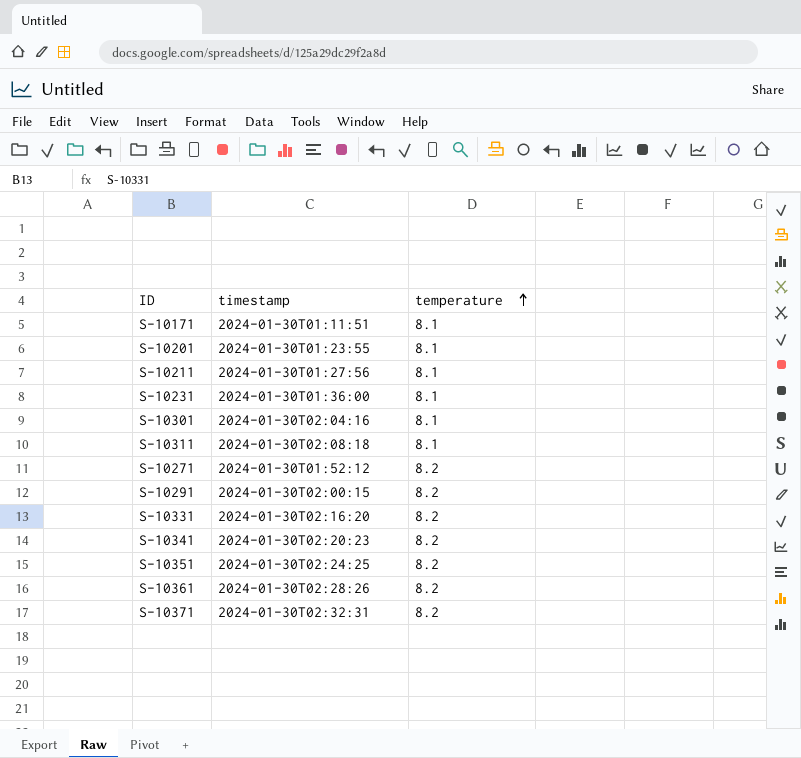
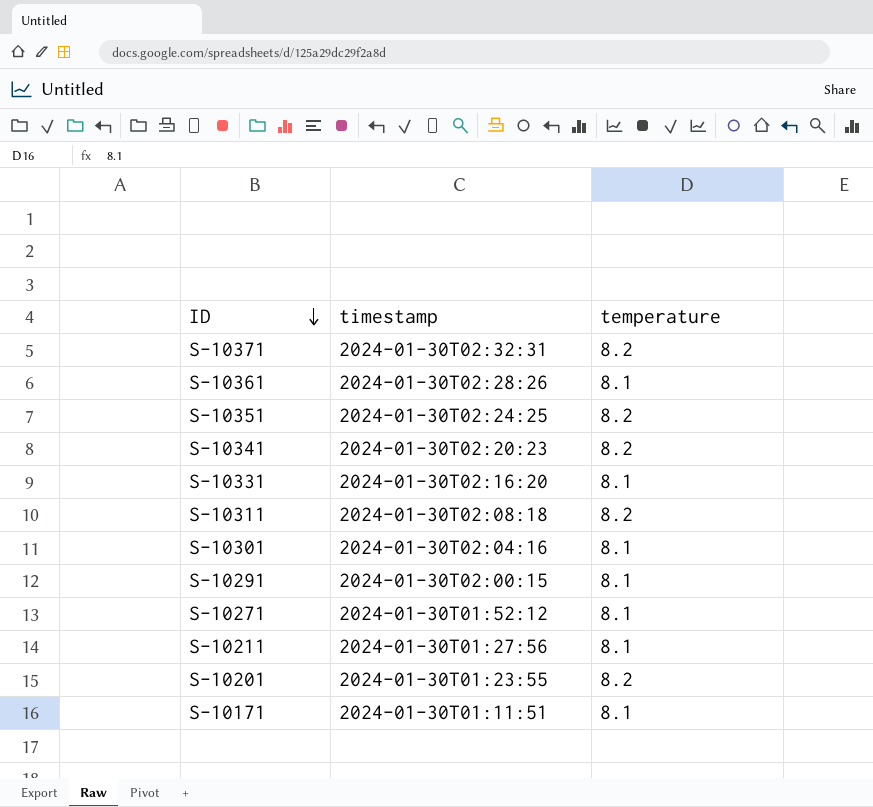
row order: temperature ascending -> ID descending
row S-10231: 2024-01-30T01:36:00 | 8.1 -> none
S-10361 | temperature: 8.2 -> 8.1
S-10331 | temperature: 8.2 -> 8.1
S-10311 | temperature: 8.1 -> 8.2
S-10291 | temperature: 8.2 -> 8.1
S-10271 | temperature: 8.2 -> 8.1
S-10201 | temperature: 8.1 -> 8.2

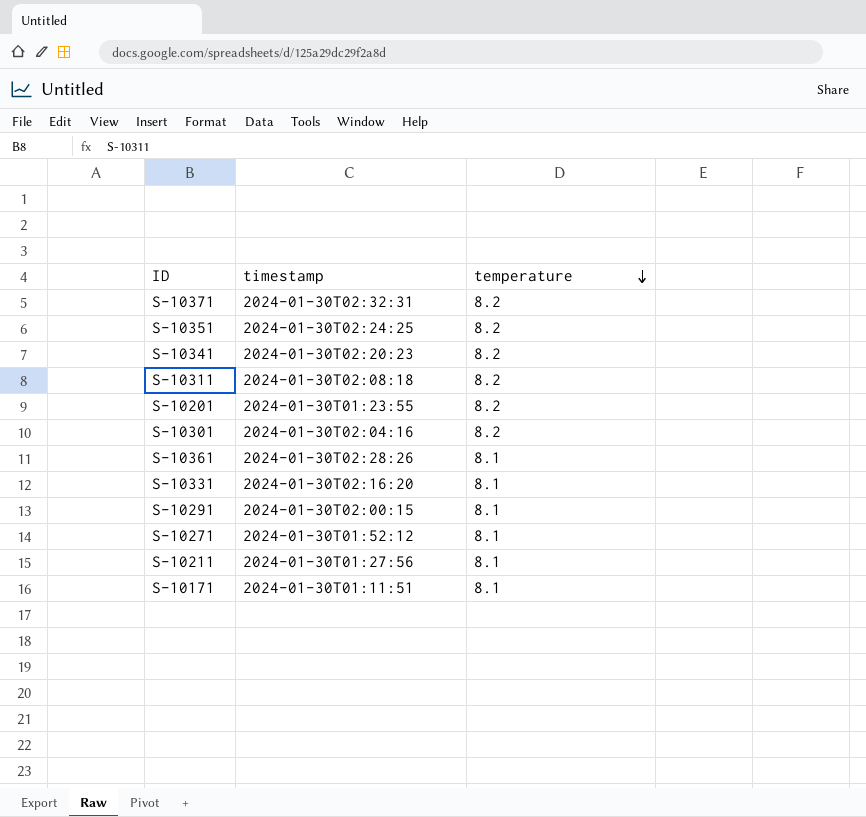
row order: ID descending -> temperature descending
S-10301 | temperature: 8.1 -> 8.2

